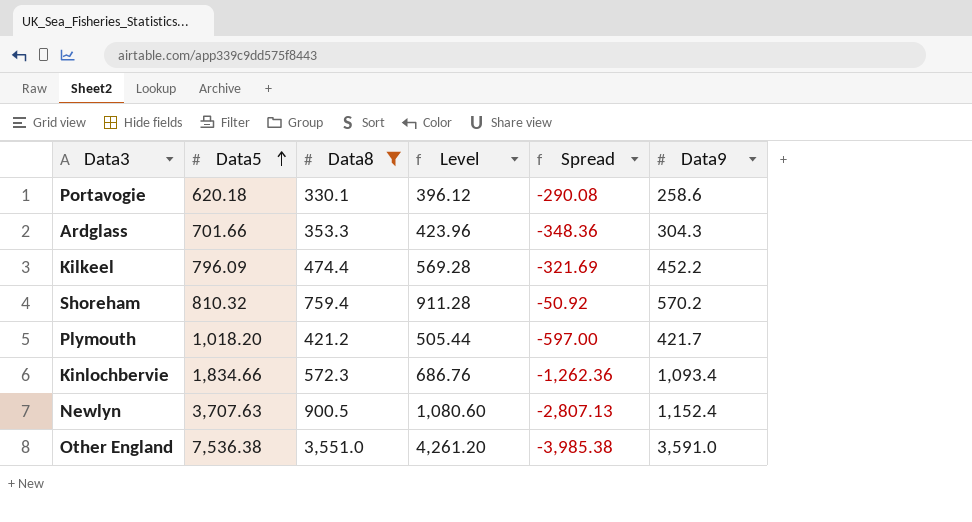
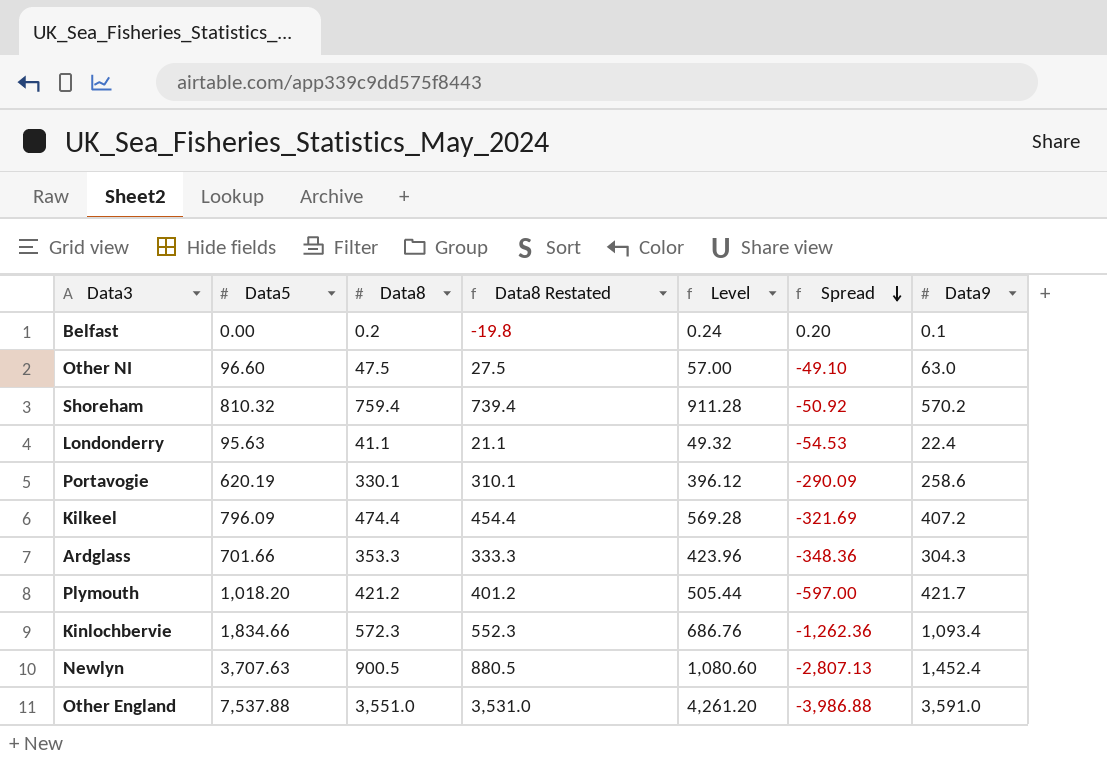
filter: Data8 >= 330.1 -> none
row order: Data5 ascending -> Spread descending
column Data8 Restated | formula: none -> [Data8] - 20
Portavogie | Data5: 620.18 -> 620.19
Portavogie | Spread: -290.08 -> -290.09
Kilkeel | Data9: 452.2 -> 407.2
Newlyn | Data9: 1,152.4 -> 1,452.4
Other England | Data5: 7,536.38 -> 7,537.88
Other England | Spread: -3,985.38 -> -3,986.88

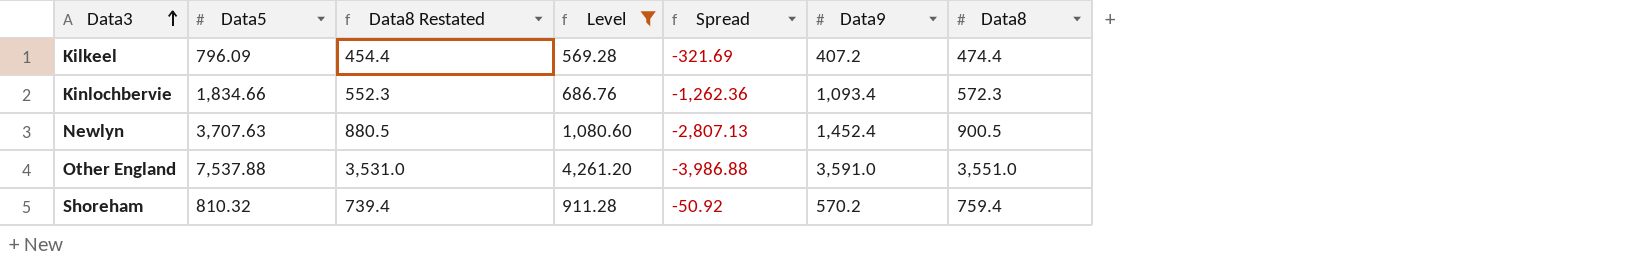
filter: none -> Level >= 569.28
row order: Spread descending -> Data3 ascending
column Data8 | position: 3 -> 7

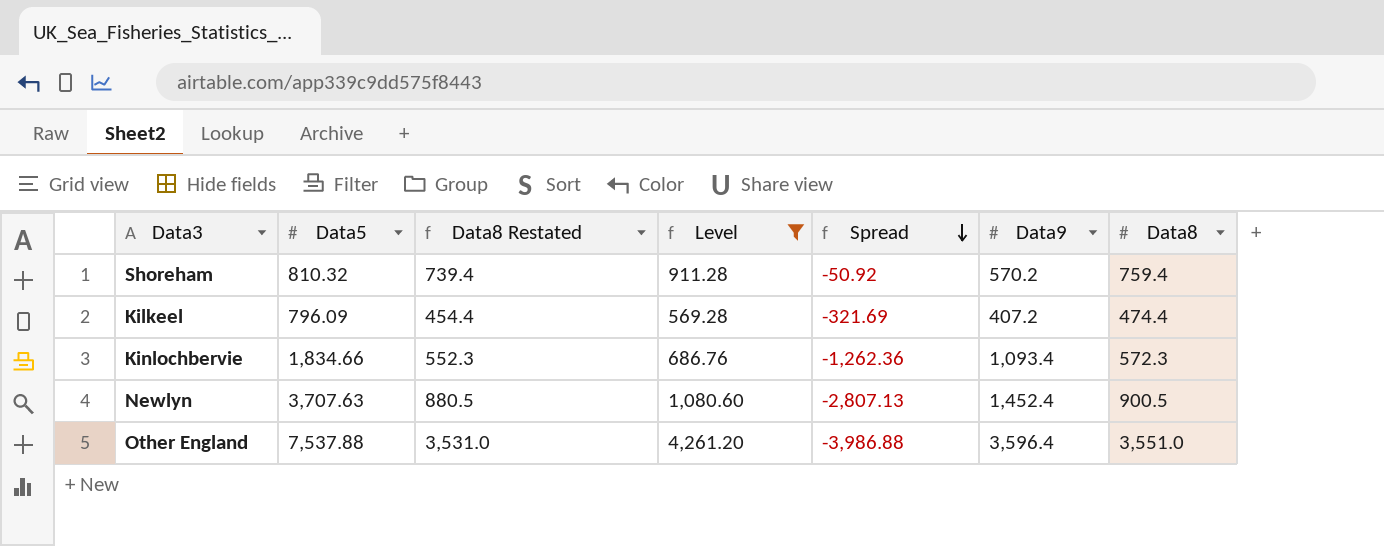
row order: Data3 ascending -> Spread descending
Other England | Data9: 3,591.0 -> 3,596.4

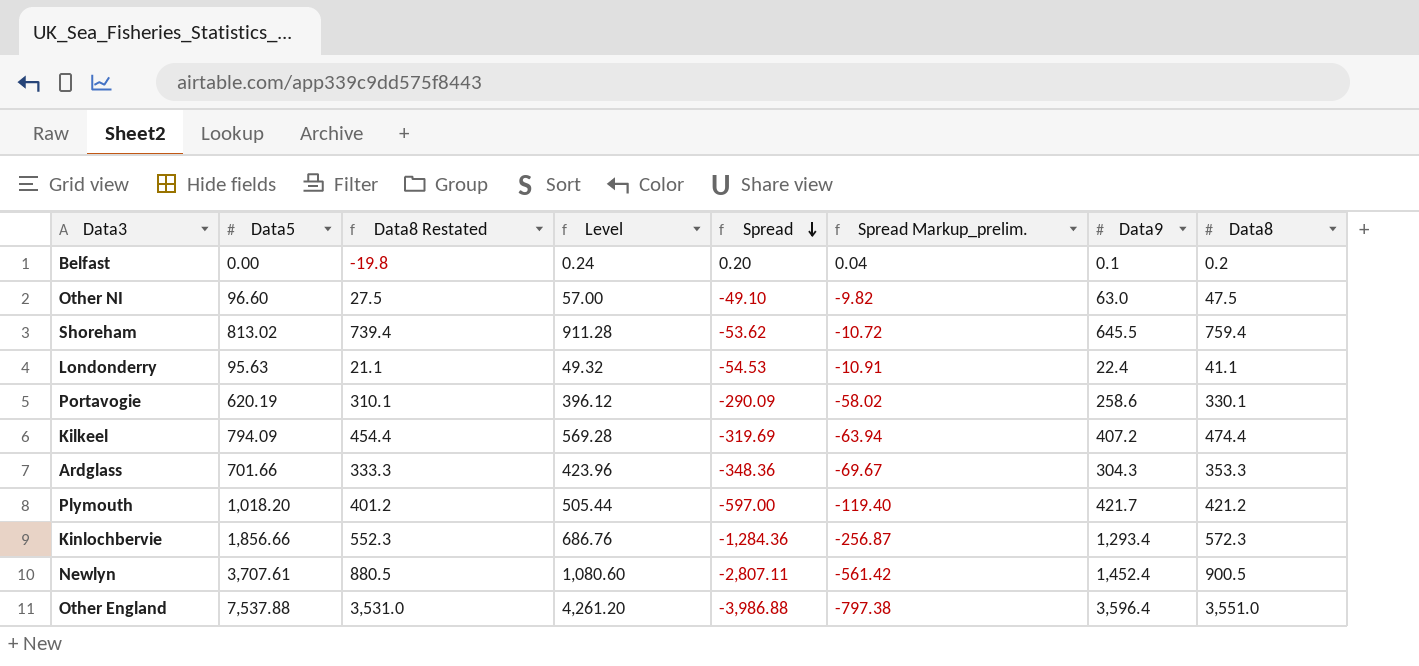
filter: Level >= 569.28 -> none
column Spread Markup_prelim. | formula: none -> [Spread] * 0.2
Shoreham | Data5: 810.32 -> 813.02
Shoreham | Spread: -50.92 -> -53.62
Shoreham | Data9: 570.2 -> 645.5
Kilkeel | Data5: 796.09 -> 794.09
Kilkeel | Spread: -321.69 -> -319.69
Kinlochbervie | Data5: 1,834.66 -> 1,856.66
Kinlochbervie | Spread: -1,262.36 -> -1,284.36
Kinlochbervie | Data9: 1,093.4 -> 1,293.4
Newlyn | Data5: 3,707.63 -> 3,707.61
Newlyn | Spread: -2,807.13 -> -2,807.11

